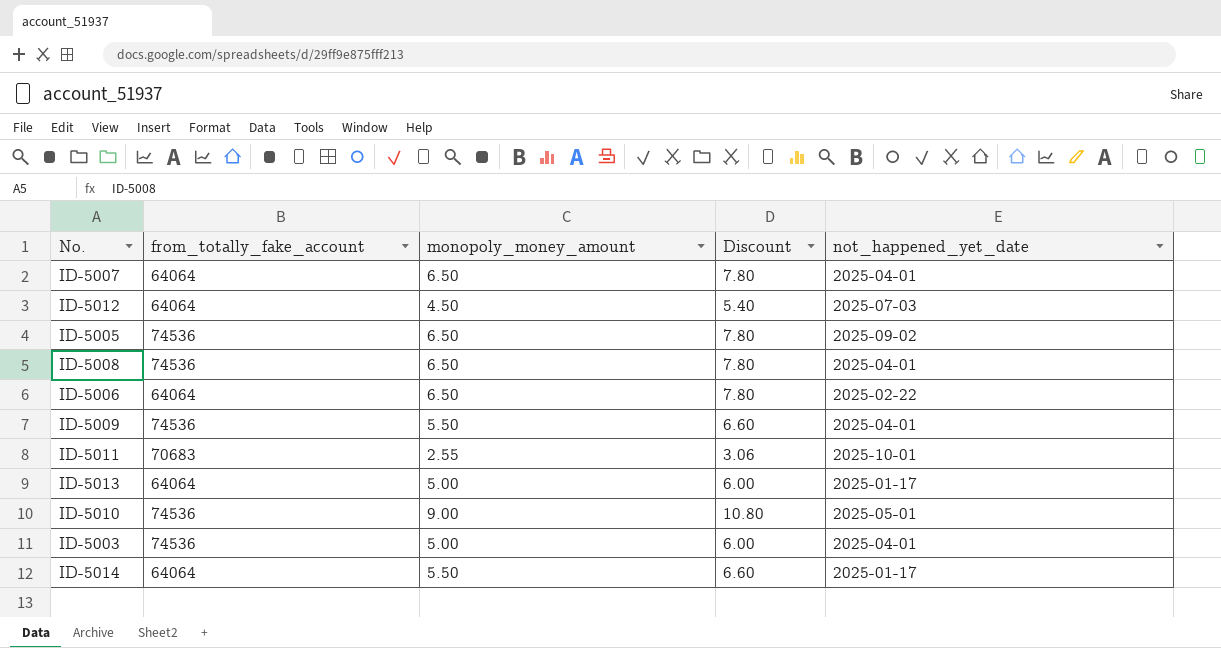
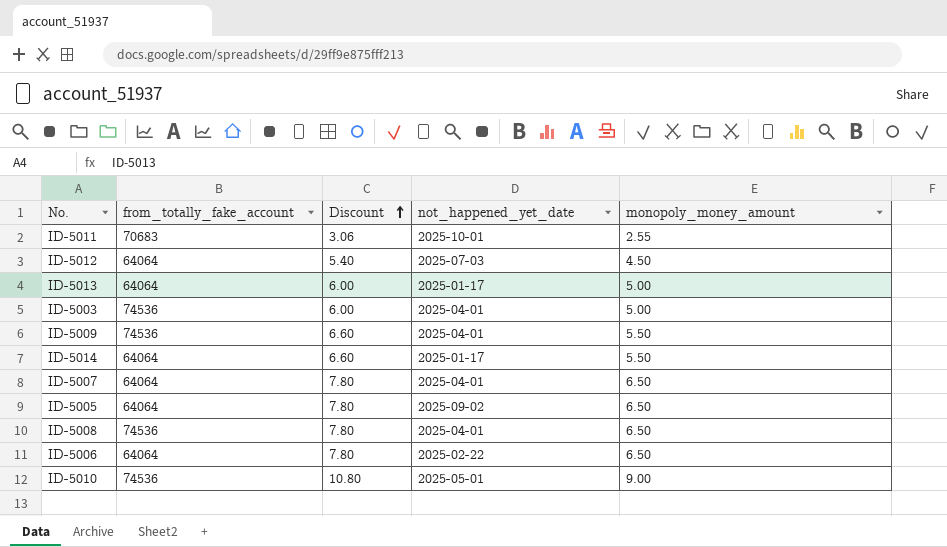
row order: none -> Discount ascending
column monopoly_money_amount | position: 3 -> 5
ID-5005 | from_totally_fake_account: 74536 -> 64064

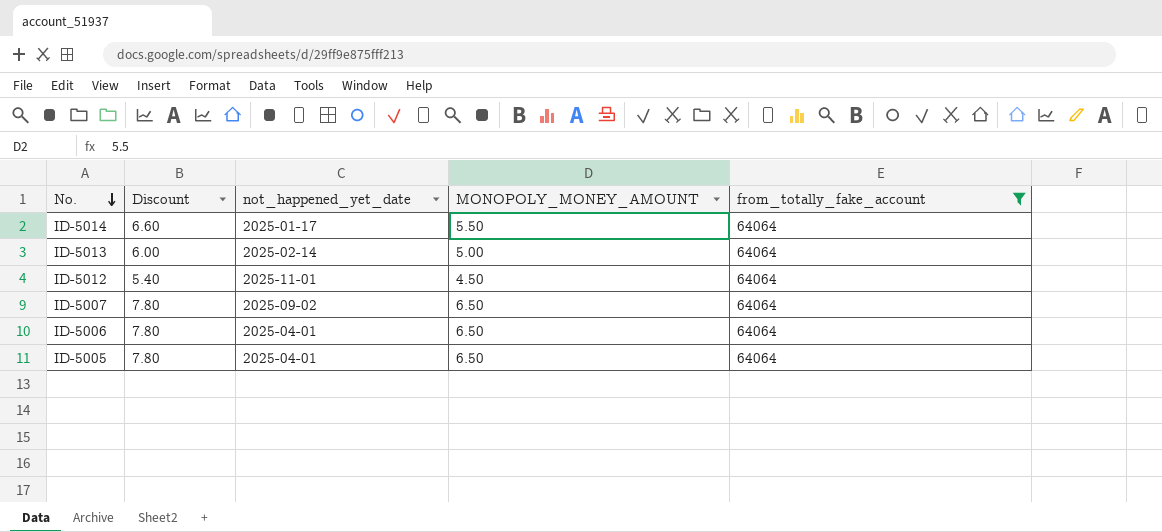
filter: none -> from_totally_fake_account = 64064
row order: Discount ascending -> No. descending
column name: monopoly_money_amount -> MONOPOLY_MONEY_AMOUNT
column from_totally_fake_account | position: 2 -> 5
ID-5013 | not_happened_yet_date: 2025-01-17 -> 2025-02-14
ID-5012 | not_happened_yet_date: 2025-07-03 -> 2025-11-01
ID-5007 | not_happened_yet_date: 2025-04-01 -> 2025-09-02
ID-5006 | not_happened_yet_date: 2025-02-22 -> 2025-04-01
ID-5005 | not_happened_yet_date: 2025-09-02 -> 2025-04-01

